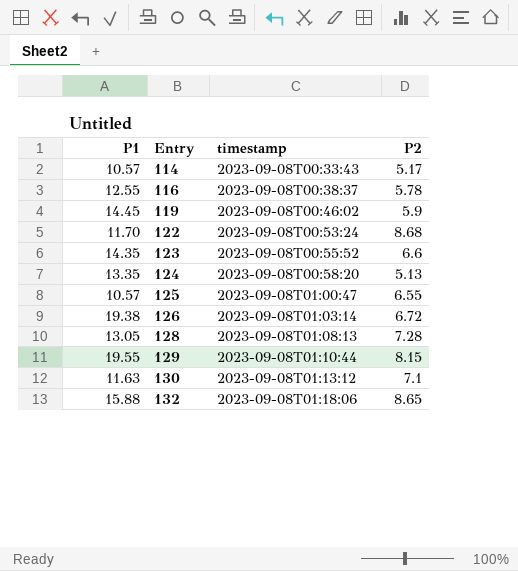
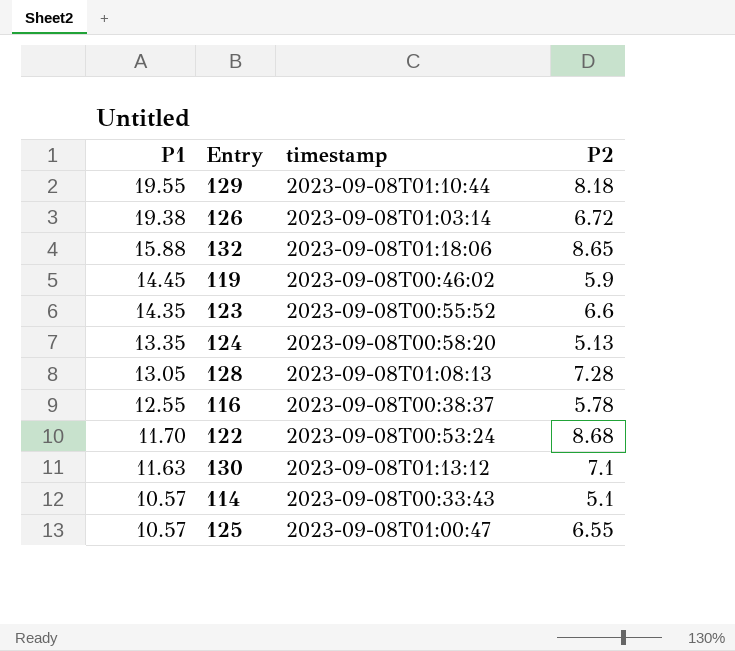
row order: Entry ascending -> P1 descending
129 | P2: 8.15 -> 8.18
114 | P2: 5.17 -> 5.1

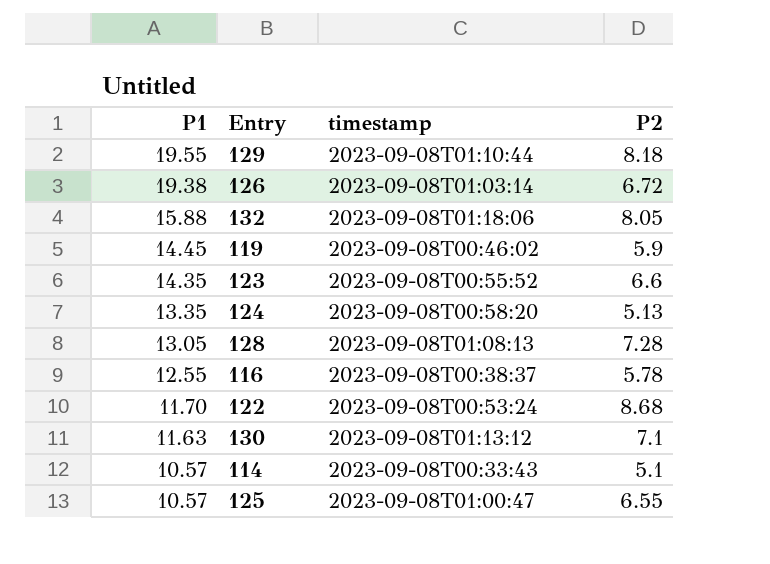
132 | P2: 8.65 -> 8.05

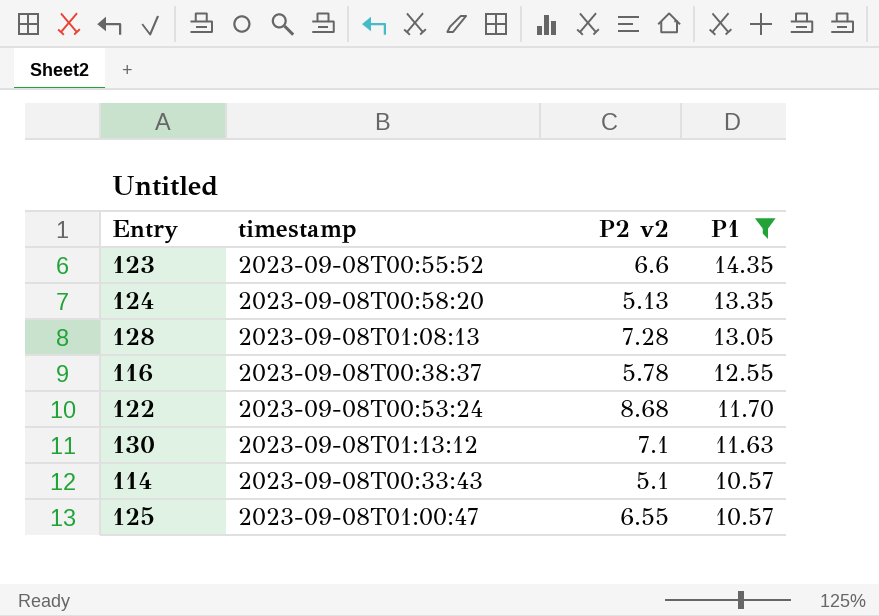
filter: none -> P1 <= 14.35
column name: P2 -> P2 v2
column P1 | position: 1 -> 4

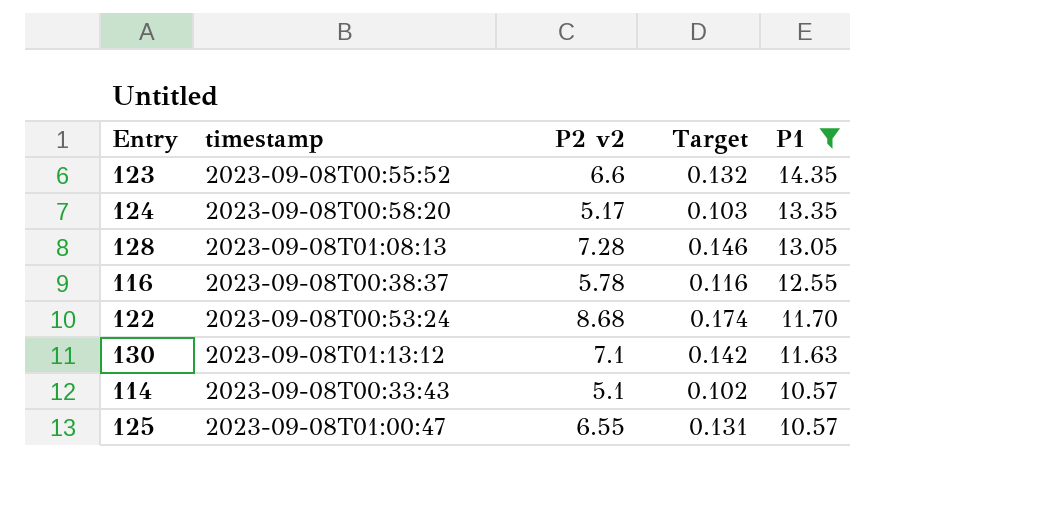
column Target | formula: none -> [P2 v2] * 0.02
124 | P2 v2: 5.13 -> 5.17

